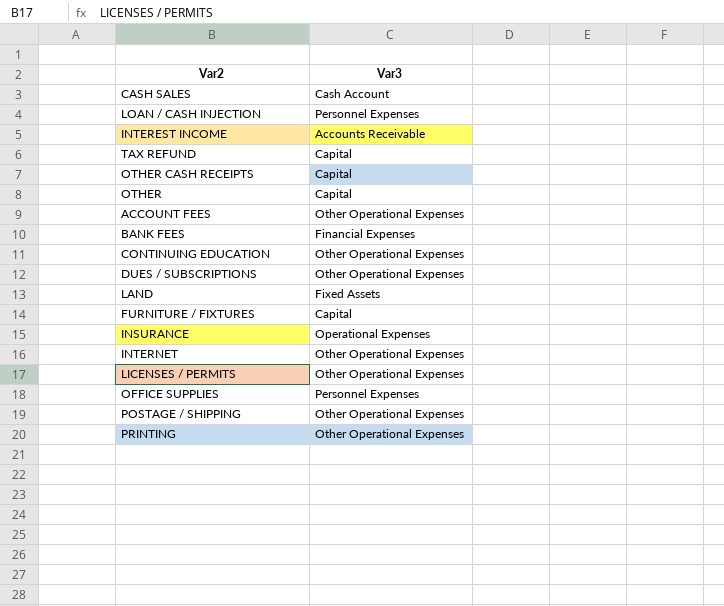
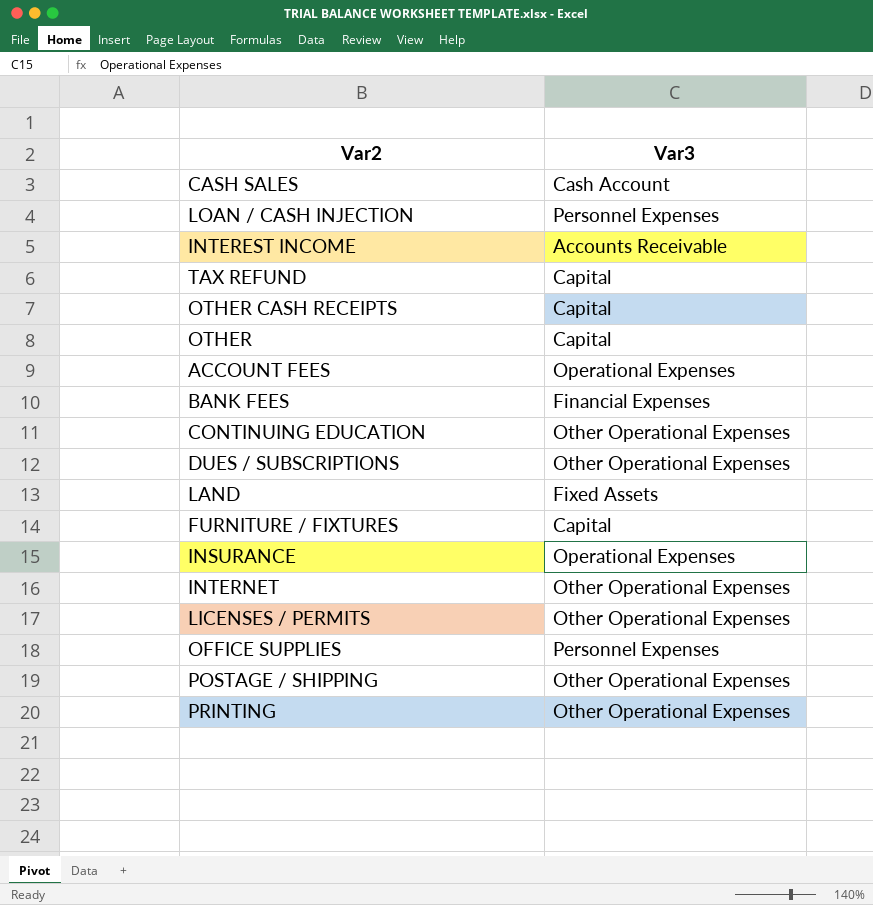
ACCOUNT FEES | Var3: Other Operational Expenses -> Operational Expenses

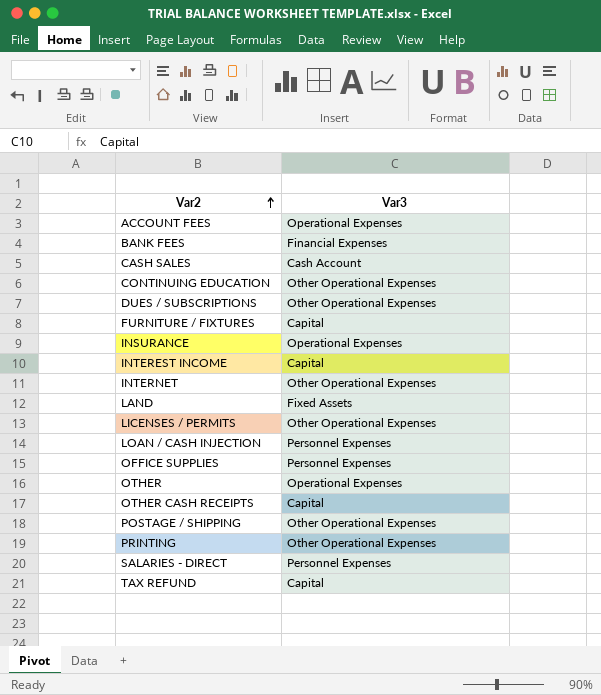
row order: none -> Var2 ascending
INTEREST INCOME | Var3: Accounts Receivable -> Capital
OTHER | Var3: Capital -> Operational Expenses
row SALARIES - DIRECT: none -> Personnel Expenses

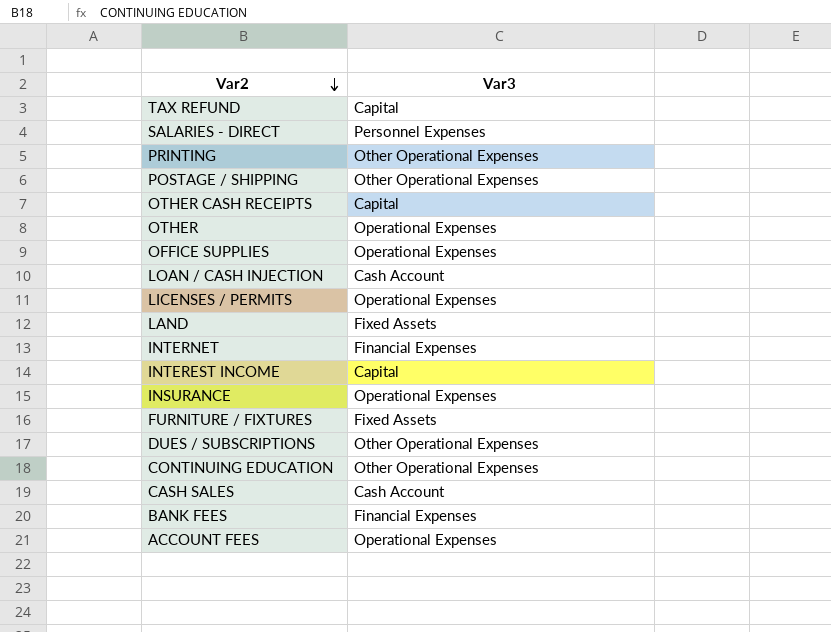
row order: Var2 ascending -> Var2 descending
OFFICE SUPPLIES | Var3: Personnel Expenses -> Operational Expenses
LOAN / CASH INJECTION | Var3: Personnel Expenses -> Cash Account
LICENSES / PERMITS | Var3: Other Operational Expenses -> Operational Expenses
INTERNET | Var3: Other Operational Expenses -> Financial Expenses
FURNITURE / FIXTURES | Var3: Capital -> Fixed Assets

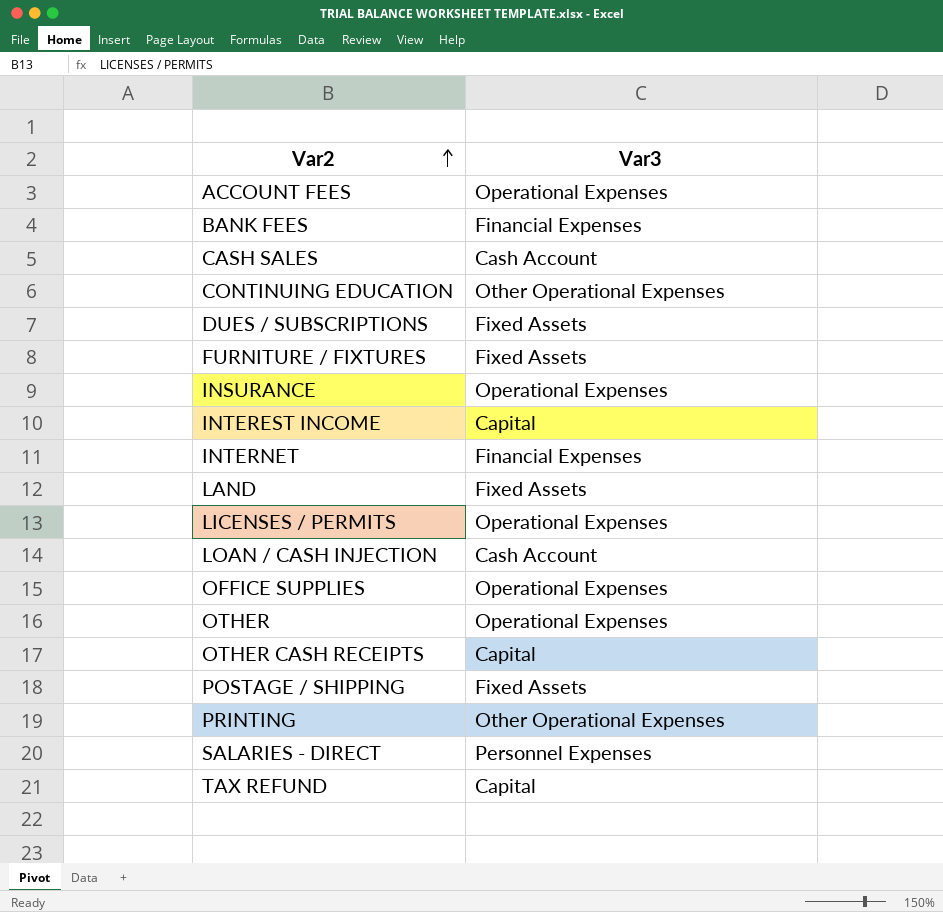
row order: Var2 descending -> Var2 ascending
DUES / SUBSCRIPTIONS | Var3: Other Operational Expenses -> Fixed Assets
POSTAGE / SHIPPING | Var3: Other Operational Expenses -> Fixed Assets

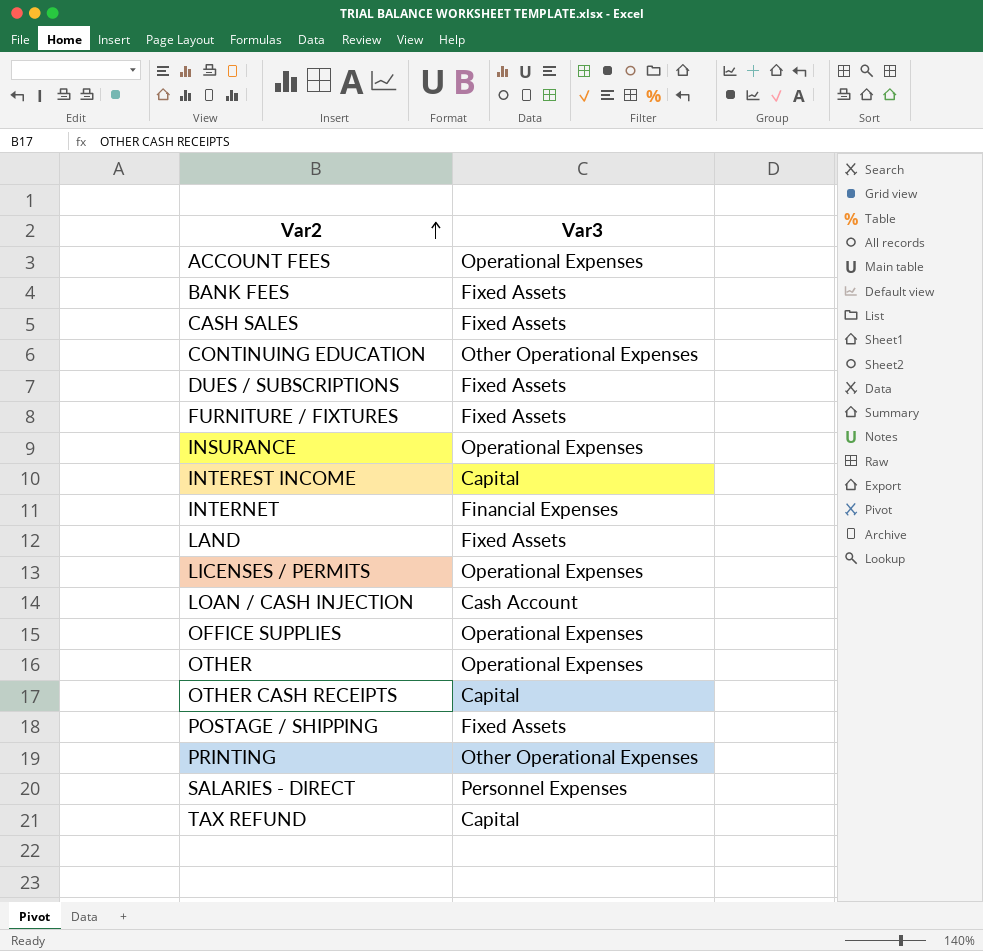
BANK FEES | Var3: Financial Expenses -> Fixed Assets
CASH SALES | Var3: Cash Account -> Fixed Assets

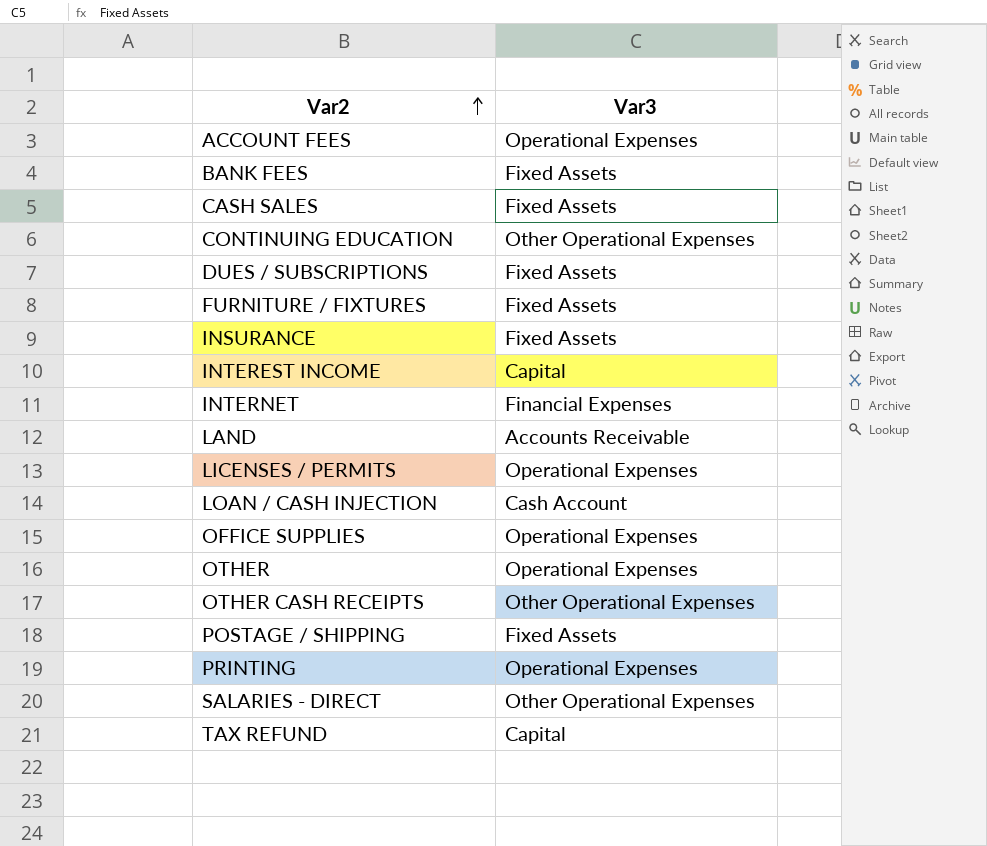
INSURANCE | Var3: Operational Expenses -> Fixed Assets
LAND | Var3: Fixed Assets -> Accounts Receivable
OTHER CASH RECEIPTS | Var3: Capital -> Other Operational Expenses
PRINTING | Var3: Other Operational Expenses -> Operational Expenses
SALARIES - DIRECT | Var3: Personnel Expenses -> Other Operational Expenses

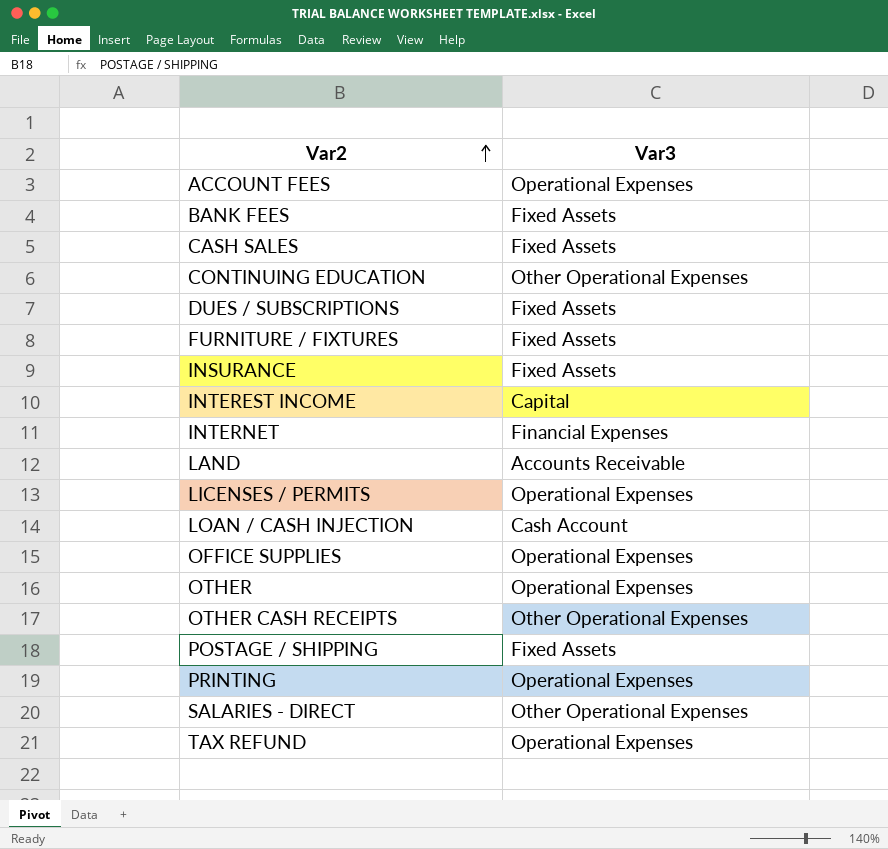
TAX REFUND | Var3: Capital -> Operational Expenses

